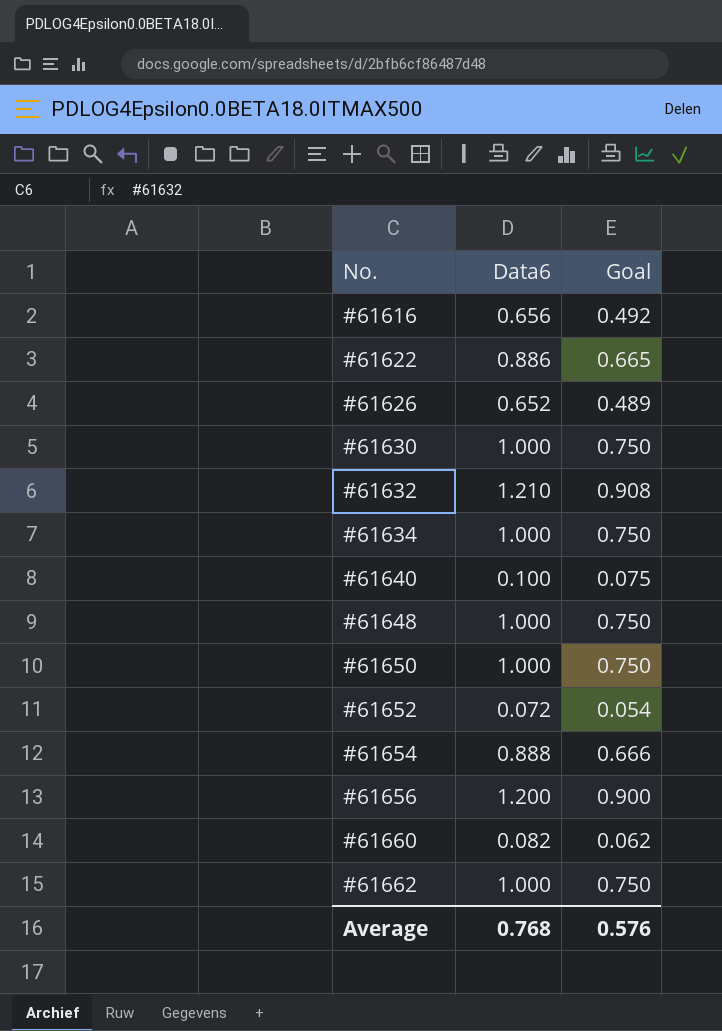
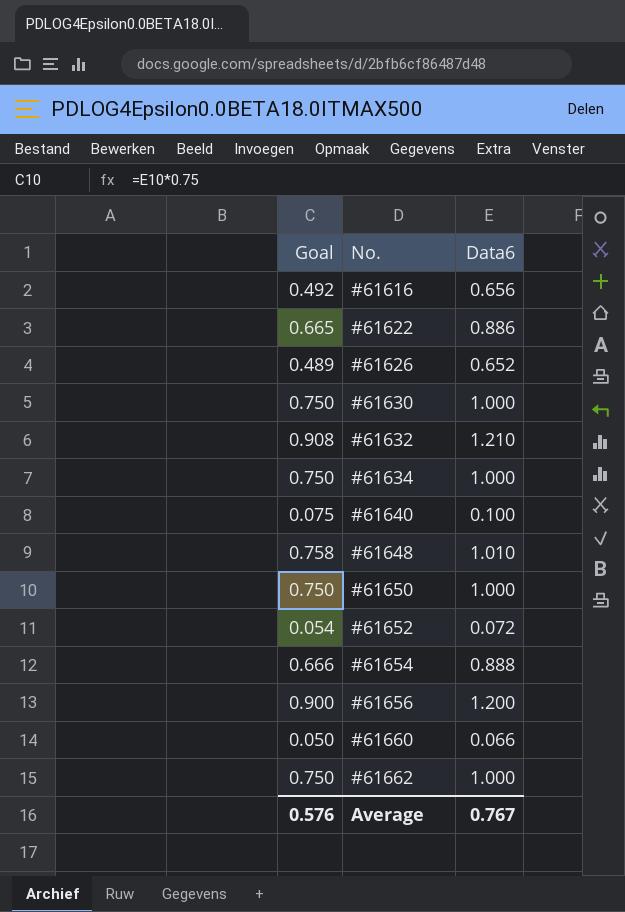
column Goal | position: 3 -> 1
#61648 | Goal: 0.750 -> 0.758
#61648 | Data6: 1.000 -> 1.010
#61660 | Goal: 0.062 -> 0.050
#61660 | Data6: 0.082 -> 0.066
Average | Data6: 0.768 -> 0.767

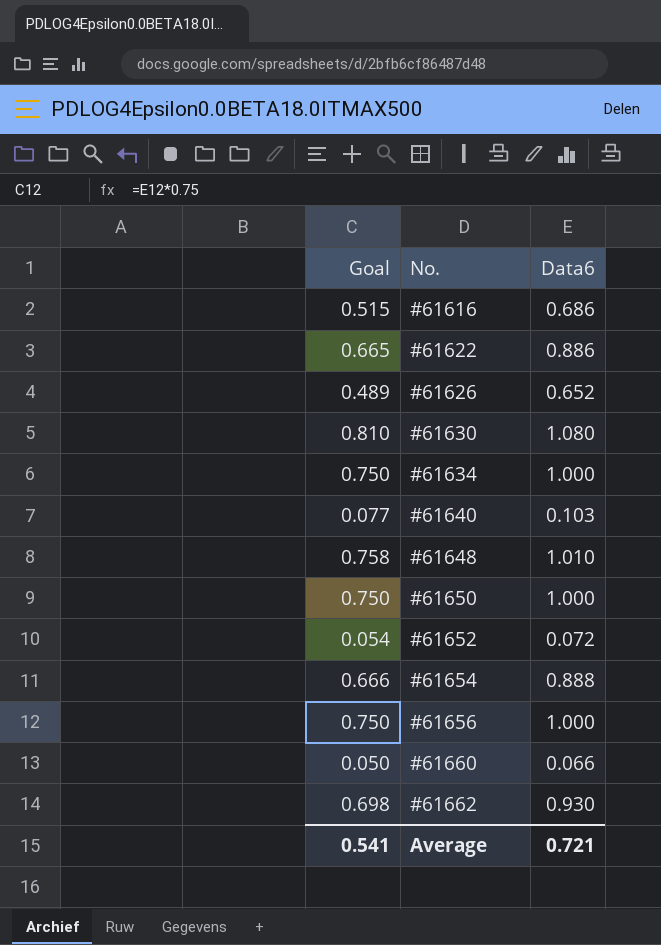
row #61632: 0.908 | 1.210 -> none
#61616 | Goal: 0.492 -> 0.515
#61616 | Data6: 0.656 -> 0.686
#61630 | Goal: 0.750 -> 0.810
#61630 | Data6: 1.000 -> 1.080
#61640 | Goal: 0.075 -> 0.077
#61640 | Data6: 0.100 -> 0.103
#61656 | Goal: 0.900 -> 0.750
#61656 | Data6: 1.200 -> 1.000
#61662 | Goal: 0.750 -> 0.698
#61662 | Data6: 1.000 -> 0.930
Average | Goal: 0.576 -> 0.541
Average | Data6: 0.767 -> 0.721

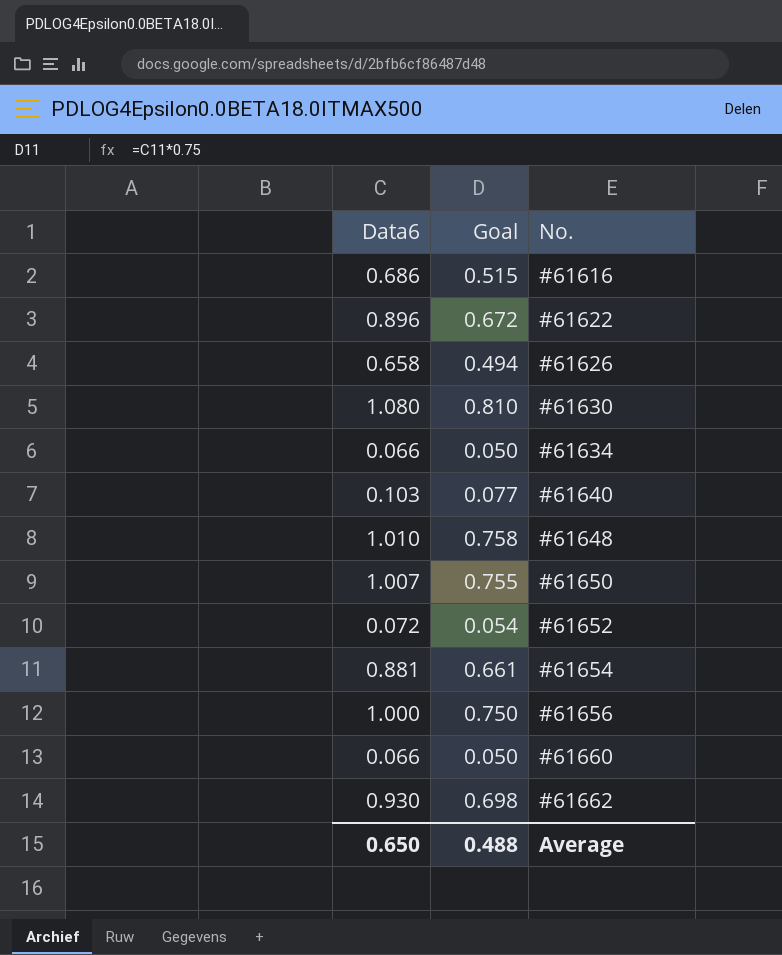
column Data6 | position: 3 -> 1
#61622 | Data6: 0.886 -> 0.896
#61622 | Goal: 0.665 -> 0.672
#61626 | Data6: 0.652 -> 0.658
#61626 | Goal: 0.489 -> 0.494
#61634 | Data6: 1.000 -> 0.066
#61634 | Goal: 0.750 -> 0.050
#61650 | Data6: 1.000 -> 1.007
#61650 | Goal: 0.750 -> 0.755
#61654 | Data6: 0.888 -> 0.881
#61654 | Goal: 0.666 -> 0.661
Average | Data6: 0.721 -> 0.650
Average | Goal: 0.541 -> 0.488

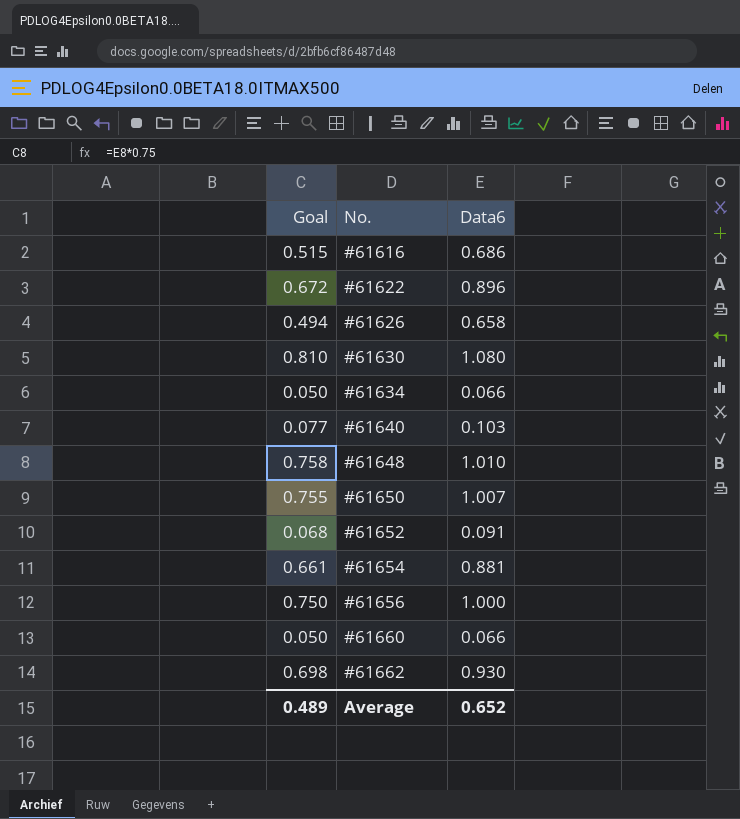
column Data6 | position: 1 -> 3
#61652 | Goal: 0.054 -> 0.068
#61652 | Data6: 0.072 -> 0.091
Average | Goal: 0.488 -> 0.489
Average | Data6: 0.650 -> 0.652

